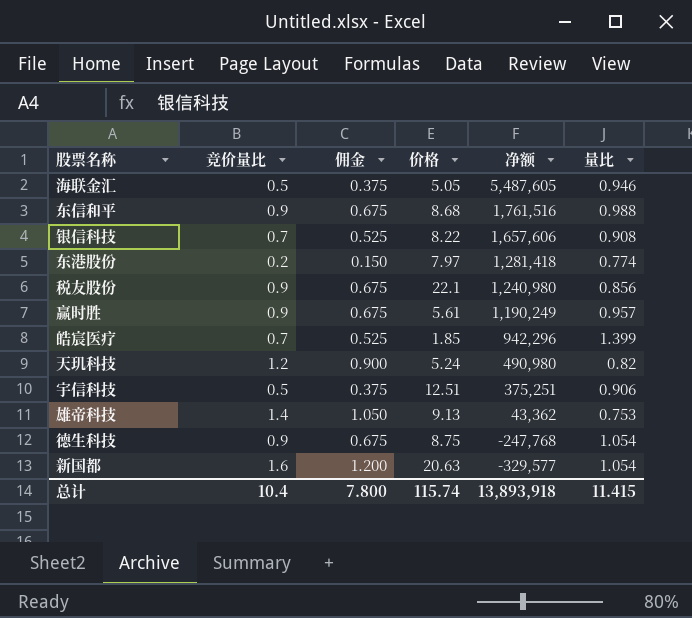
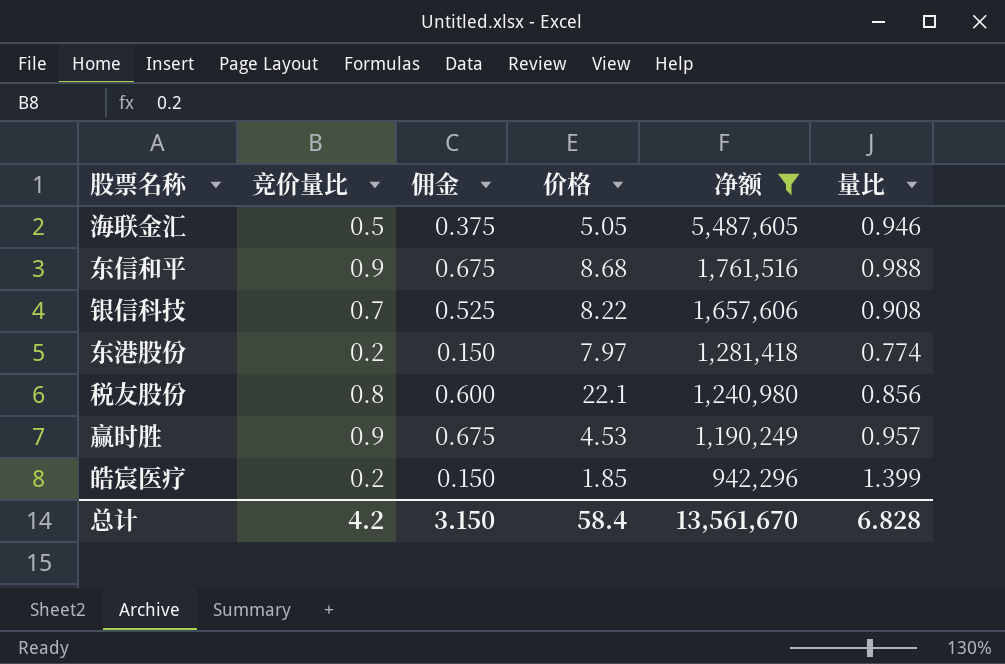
filter: none -> 净额 >= 942,296
税友股份 | 竞价量比: 0.9 -> 0.8
税友股份 | 佣金: 0.675 -> 0.600
赢时胜 | 价格: 5.61 -> 4.53
皓宸医疗 | 竞价量比: 0.7 -> 0.2
皓宸医疗 | 佣金: 0.525 -> 0.150
总计 | 竞价量比: 10.4 -> 4.2
总计 | 佣金: 7.800 -> 3.150
总计 | 价格: 115.74 -> 58.4
总计 | 净额: 13,893,918 -> 13,561,670
总计 | 量比: 11.415 -> 6.828

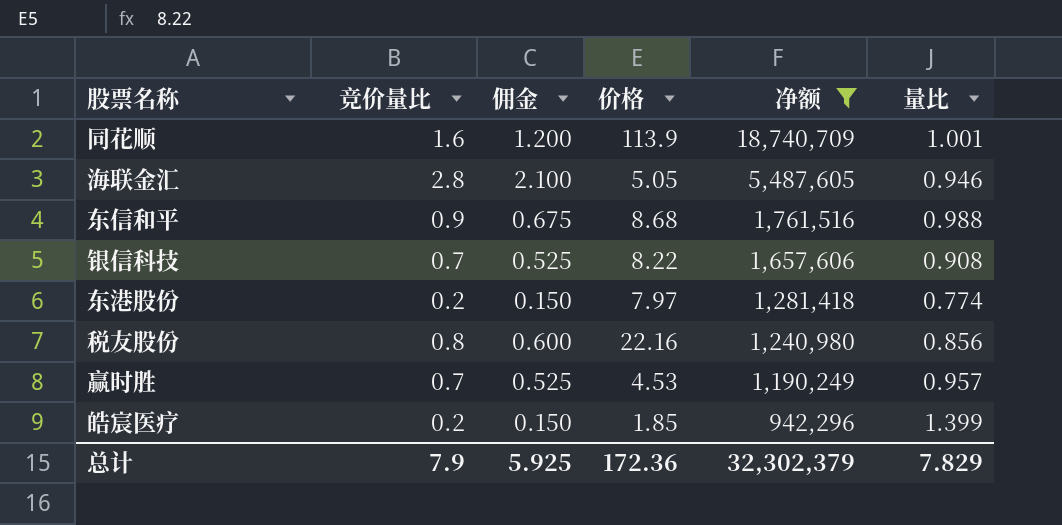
row 同花顺: none -> 1.6 | 1.200 | 113.9 | 18,740,709 | 1.001
海联金汇 | 竞价量比: 0.5 -> 2.8
海联金汇 | 佣金: 0.375 -> 2.100
税友股份 | 价格: 22.1 -> 22.16
赢时胜 | 竞价量比: 0.9 -> 0.7
赢时胜 | 佣金: 0.675 -> 0.525
总计 | 竞价量比: 4.2 -> 7.9
总计 | 佣金: 3.150 -> 5.925
总计 | 价格: 58.4 -> 172.36
总计 | 净额: 13,561,670 -> 32,302,379
总计 | 量比: 6.828 -> 7.829

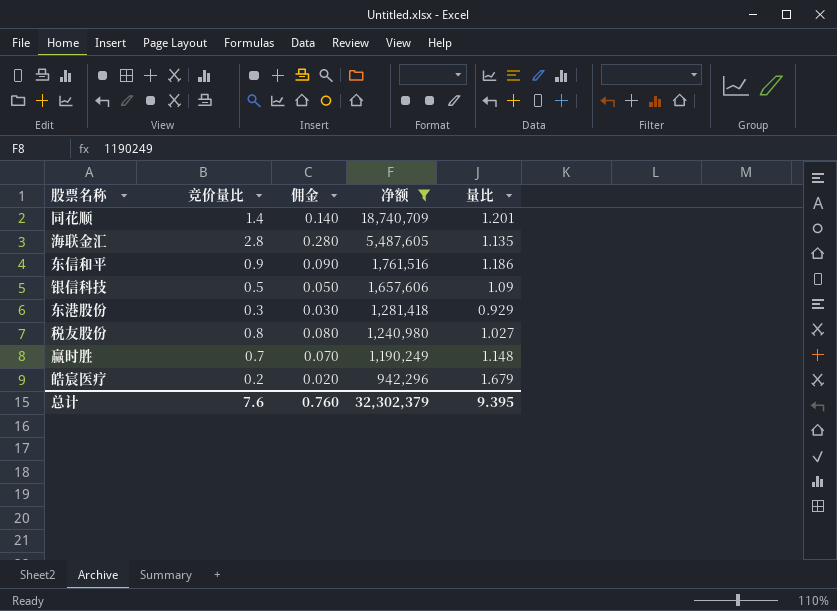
column 价格 | position: 4 -> none
column 佣金 | formula: [竞价量比] * 0.75 -> [竞价量比] * 0.1
同花顺 | 竞价量比: 1.6 -> 1.4
同花顺 | 量比: 1.001 -> 1.201
海联金汇 | 量比: 0.946 -> 1.135
东信和平 | 量比: 0.988 -> 1.186
银信科技 | 竞价量比: 0.7 -> 0.5
银信科技 | 量比: 0.908 -> 1.09
东港股份 | 竞价量比: 0.2 -> 0.3
东港股份 | 量比: 0.774 -> 0.929
税友股份 | 量比: 0.856 -> 1.027
赢时胜 | 量比: 0.957 -> 1.148
皓宸医疗 | 量比: 1.399 -> 1.679
总计 | 竞价量比: 7.9 -> 7.6
总计 | 佣金: 5.925 -> 0.760
总计 | 量比: 7.829 -> 9.395

